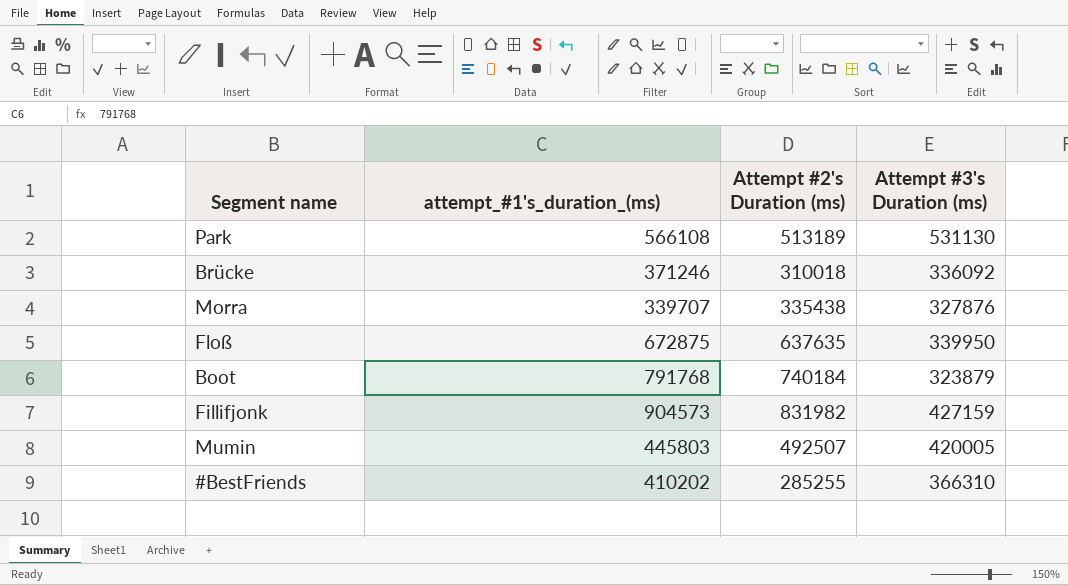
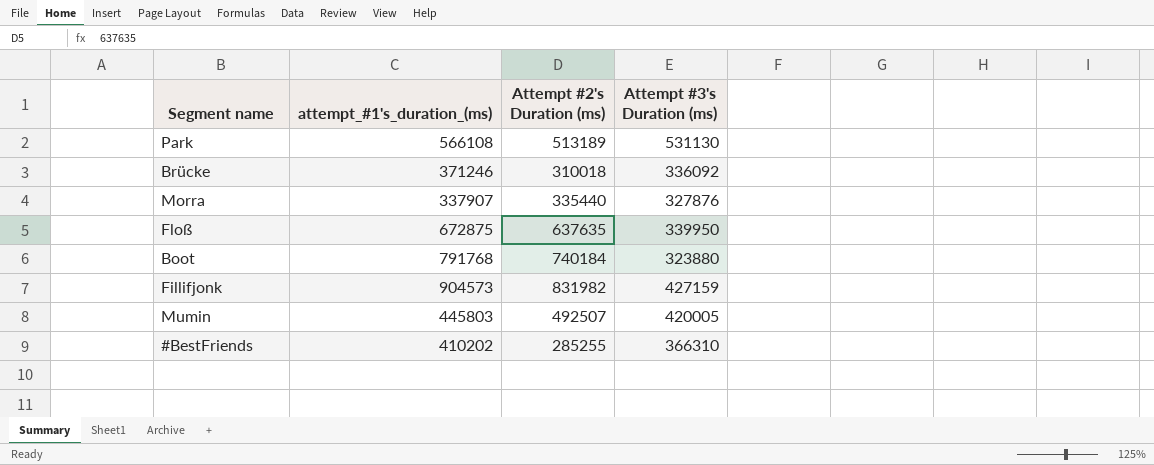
Morra | attempt_#1's_duration_(ms): 339707 -> 337907
Morra | Attempt #2's Duration (ms): 335438 -> 335440
Boot | Attempt #3's Duration (ms): 323879 -> 323880

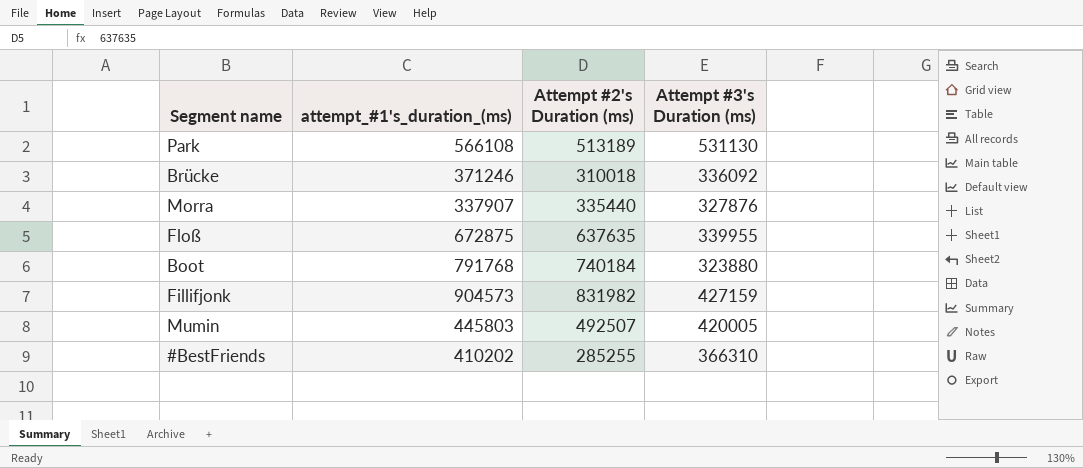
Floß | Attempt #3's Duration (ms): 339950 -> 339955

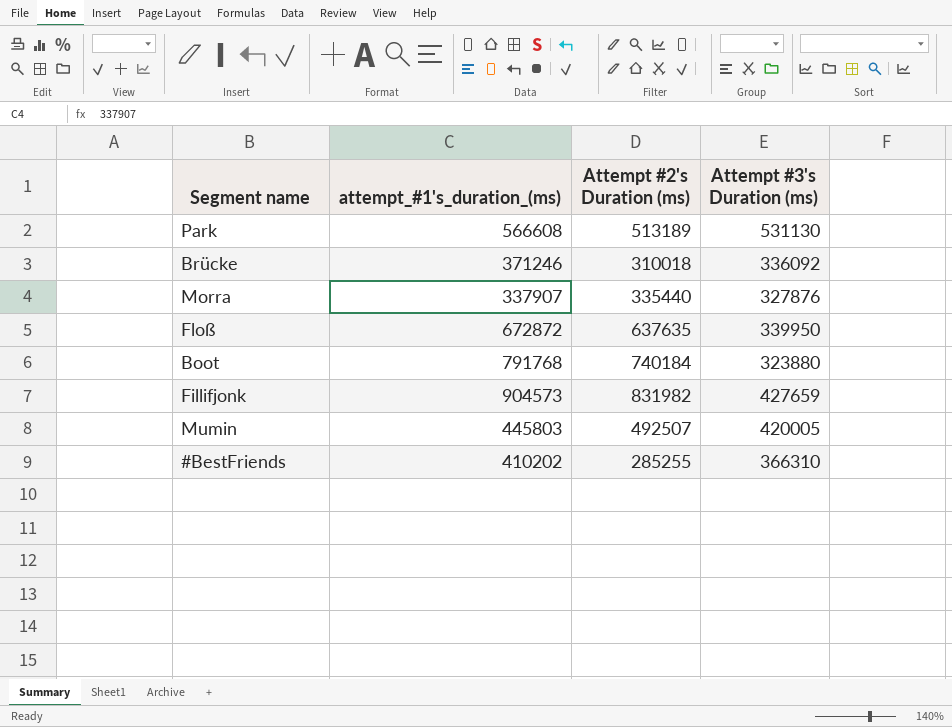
Park | attempt_#1's_duration_(ms): 566108 -> 566608
Floß | attempt_#1's_duration_(ms): 672875 -> 672872
Floß | Attempt #3's Duration (ms): 339955 -> 339950
Fillifjonk | Attempt #3's Duration (ms): 427159 -> 427659

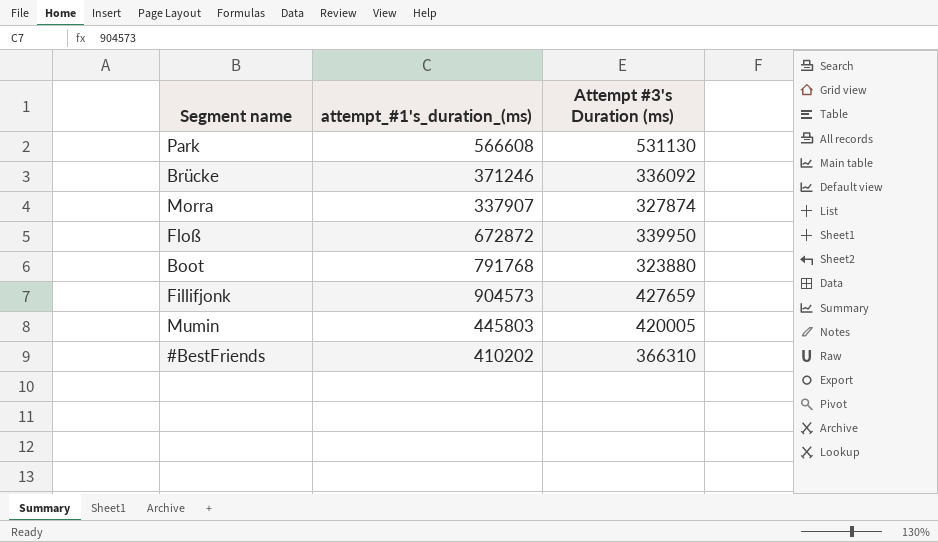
column Attempt #2's Duration (ms) | position: 3 -> none
Morra | Attempt #3's Duration (ms): 327876 -> 327874

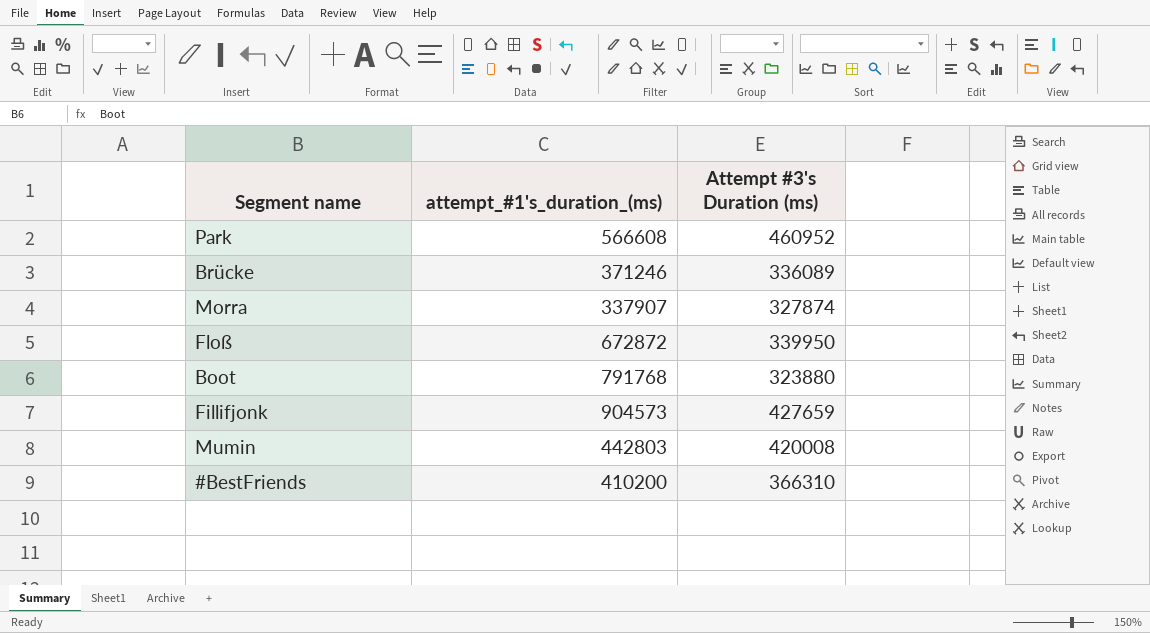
Park | Attempt #3's Duration (ms): 531130 -> 460952
Brücke | Attempt #3's Duration (ms): 336092 -> 336089
Mumin | attempt_#1's_duration_(ms): 445803 -> 442803
Mumin | Attempt #3's Duration (ms): 420005 -> 420008
#BestFriends | attempt_#1's_duration_(ms): 410202 -> 410200

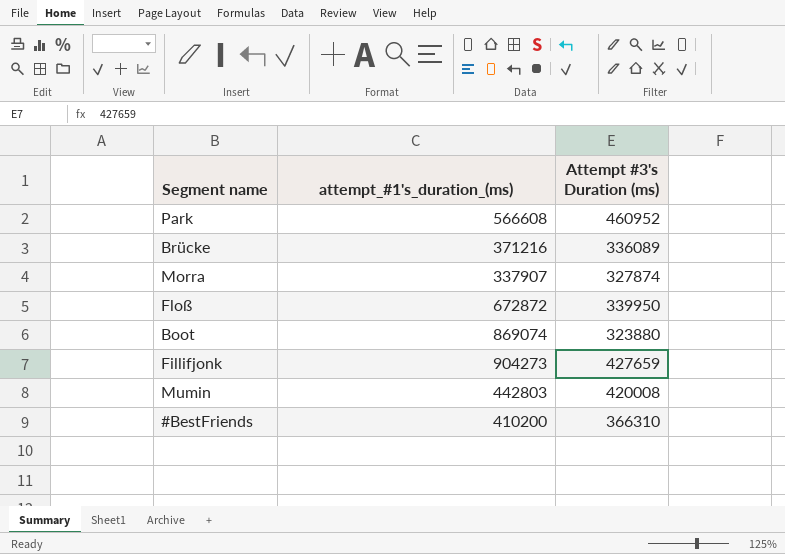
Brücke | attempt_#1's_duration_(ms): 371246 -> 371216
Boot | attempt_#1's_duration_(ms): 791768 -> 869074
Fillifjonk | attempt_#1's_duration_(ms): 904573 -> 904273

